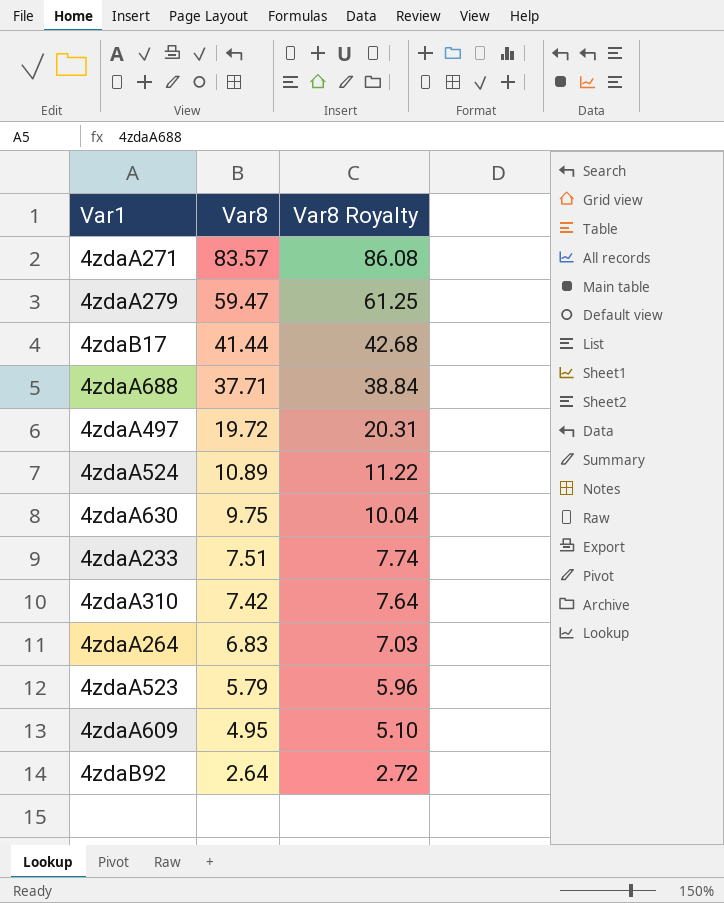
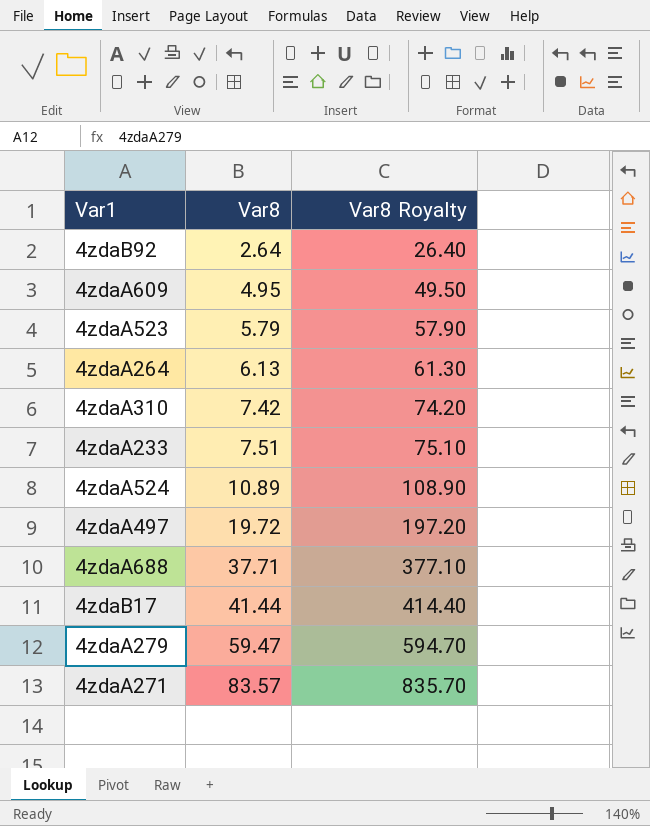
row order: Var8 descending -> Var8 ascending
column Var8 Royalty | formula: [Var8] * 1.03 -> [Var8] * 10
row 4zdaA630: 9.75 | 10.04 -> none
4zdaA264 | Var8: 6.83 -> 6.13

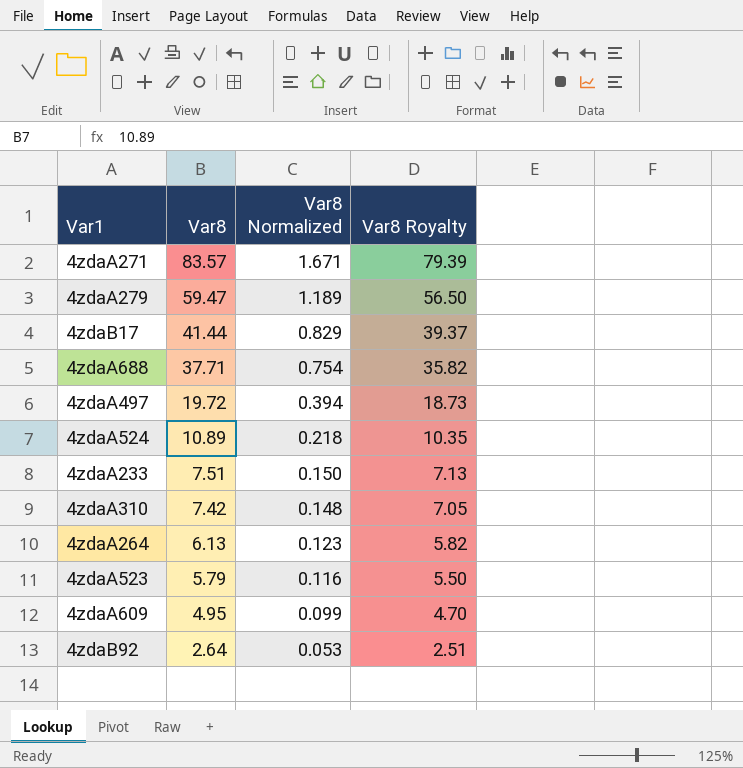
row order: Var8 ascending -> Var8 descending
column Var8 Normalized | formula: none -> [Var8] * 0.02
column Var8 Royalty | formula: [Var8] * 10 -> [Var8] * 0.95

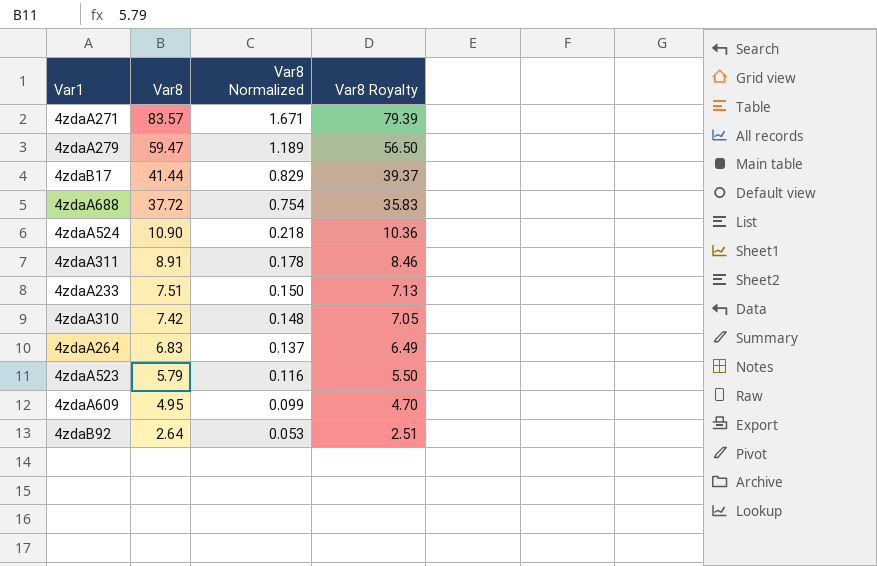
row 4zdaA497: 19.72 | 0.394 | 18.73 -> none
4zdaA688 | Var8: 37.71 -> 37.72
4zdaA688 | Var8 Royalty: 35.82 -> 35.83
4zdaA524 | Var8: 10.89 -> 10.90
4zdaA524 | Var8 Royalty: 10.35 -> 10.36
row 4zdaA311: none -> 8.91 | 0.178 | 8.46
4zdaA264 | Var8: 6.13 -> 6.83
4zdaA264 | Var8 Normalized: 0.123 -> 0.137
4zdaA264 | Var8 Royalty: 5.82 -> 6.49

